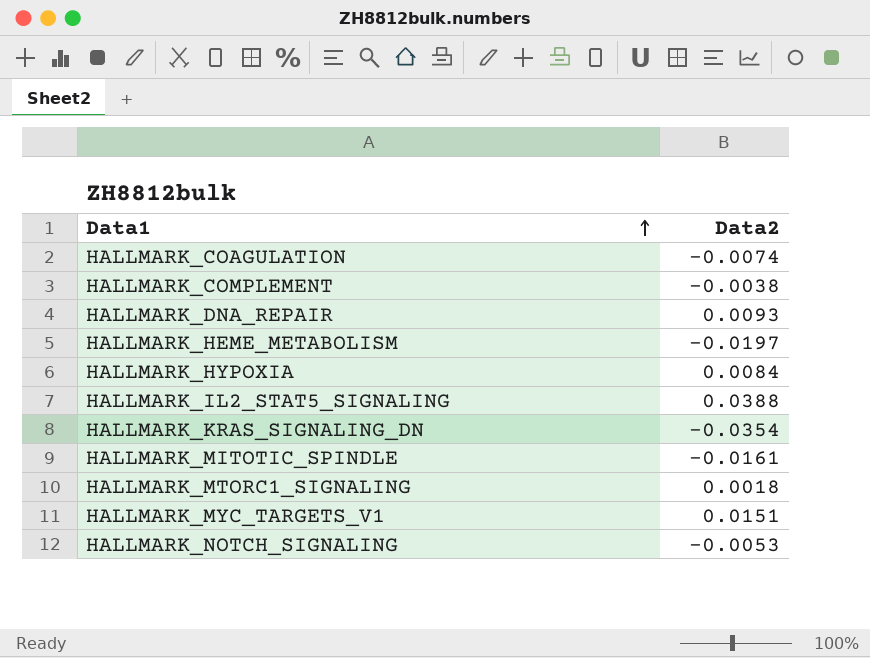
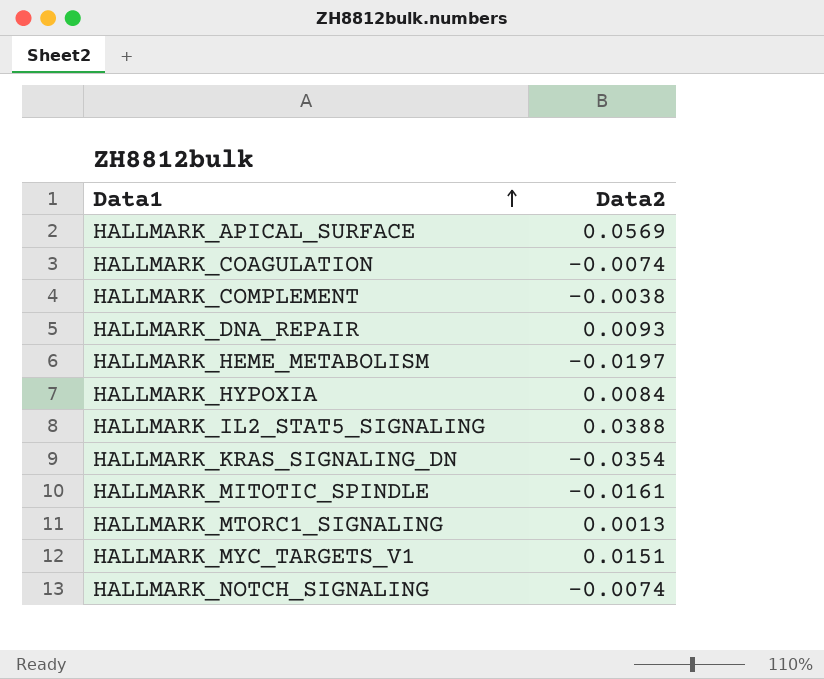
row HALLMARK_APICAL_SURFACE: none -> 0.0569
HALLMARK_MTORC1_SIGNALING | Data2: 0.0018 -> 0.0013
HALLMARK_NOTCH_SIGNALING | Data2: -0.0053 -> -0.0074

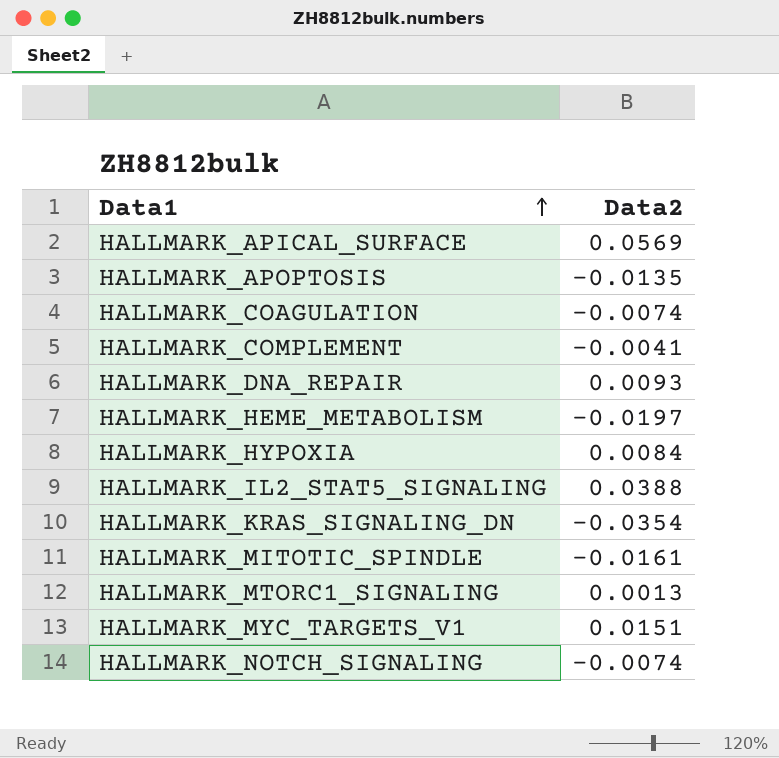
row HALLMARK_APOPTOSIS: none -> -0.0135
HALLMARK_COMPLEMENT | Data2: -0.0038 -> -0.0041

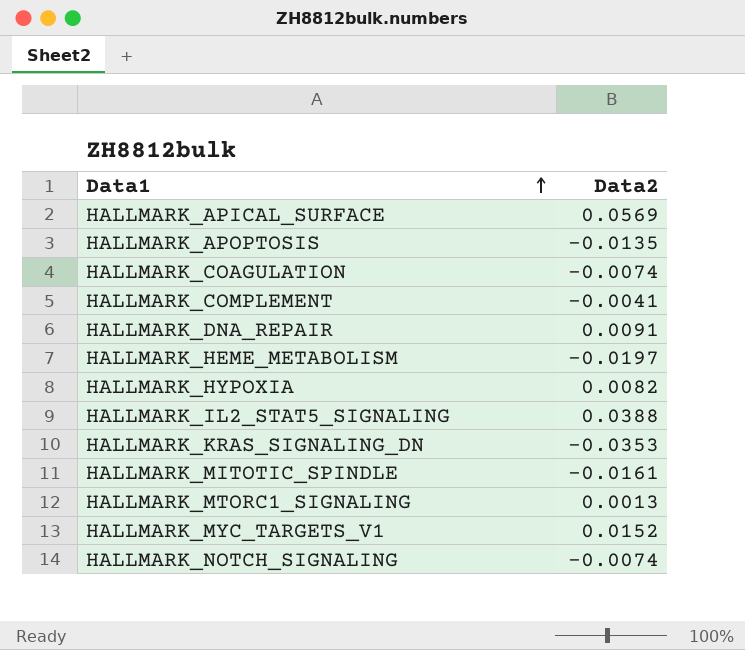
HALLMARK_DNA_REPAIR | Data2: 0.0093 -> 0.0091
HALLMARK_HYPOXIA | Data2: 0.0084 -> 0.0082
HALLMARK_KRAS_SIGNALING_DN | Data2: -0.0354 -> -0.0353
HALLMARK_MYC_TARGETS_V1 | Data2: 0.0151 -> 0.0152

